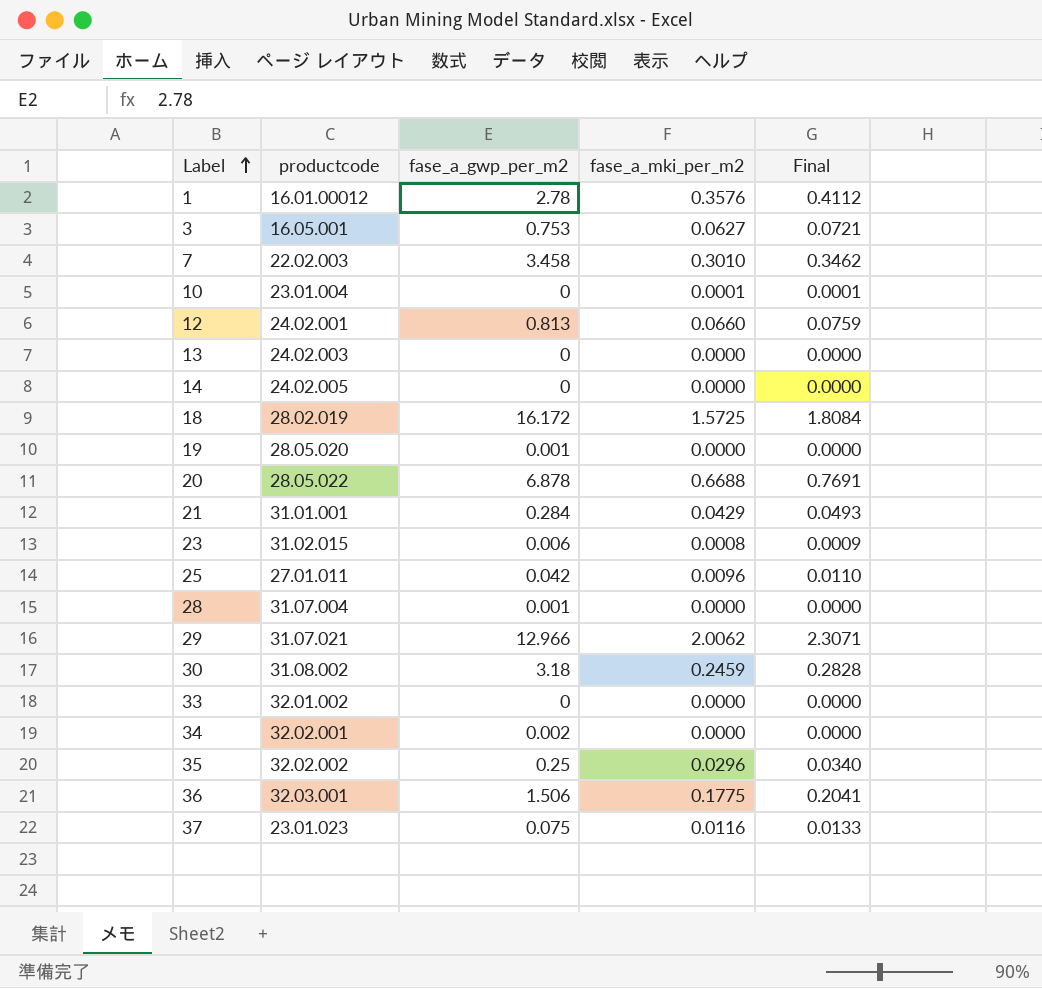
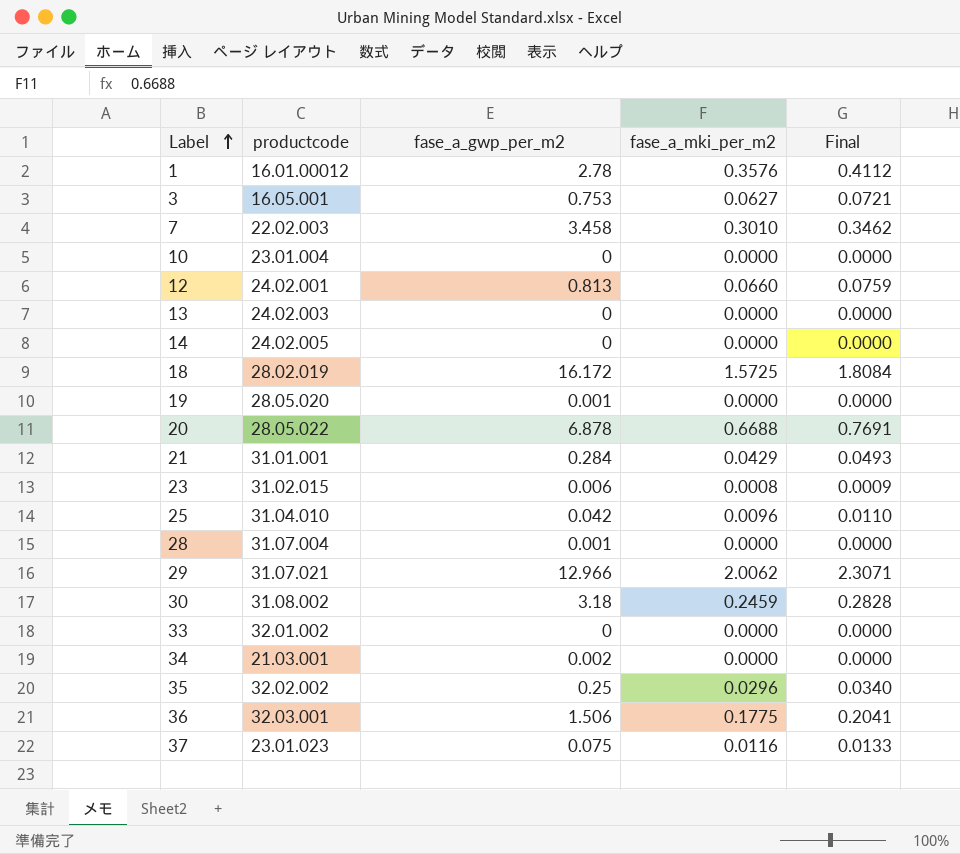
10 | fase_a_mki_per_m2: 0.0001 -> 0.0000
10 | Final: 0.0001 -> 0.0000
25 | productcode: 27.01.011 -> 31.04.010
34 | productcode: 32.02.001 -> 21.03.001

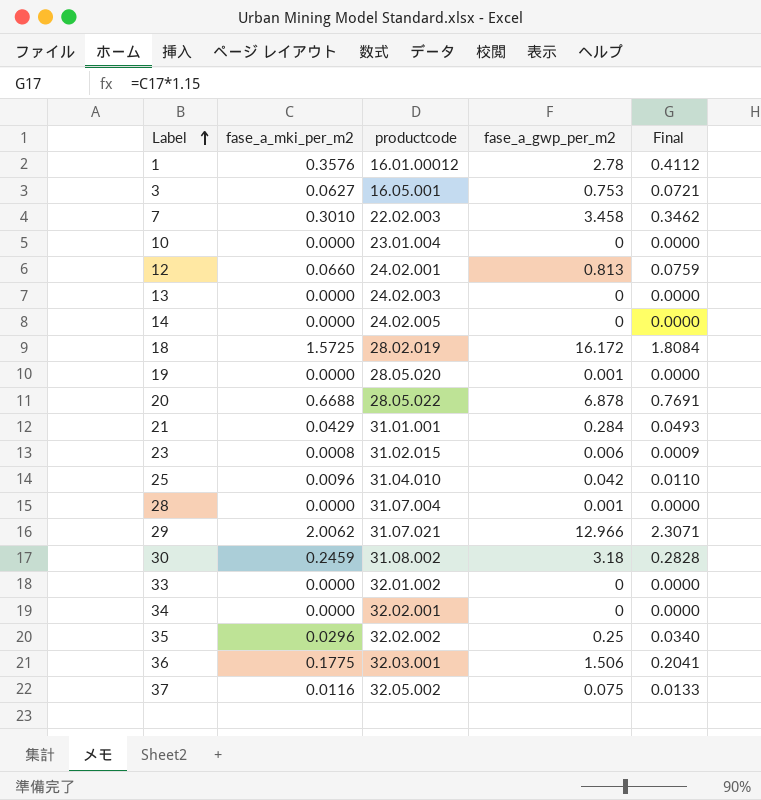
column fase_a_mki_per_m2 | position: 4 -> 2
34 | productcode: 21.03.001 -> 32.02.001
34 | fase_a_gwp_per_m2: 0.002 -> 0
37 | productcode: 23.01.023 -> 32.05.002

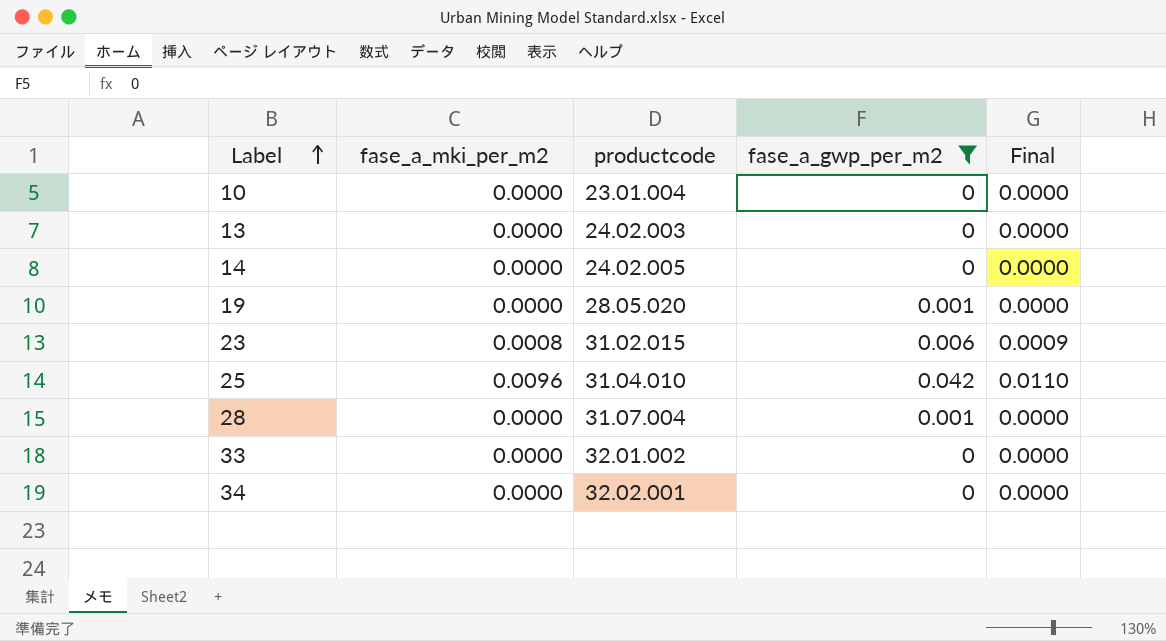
filter: none -> fase_a_gwp_per_m2 <= 0.042

